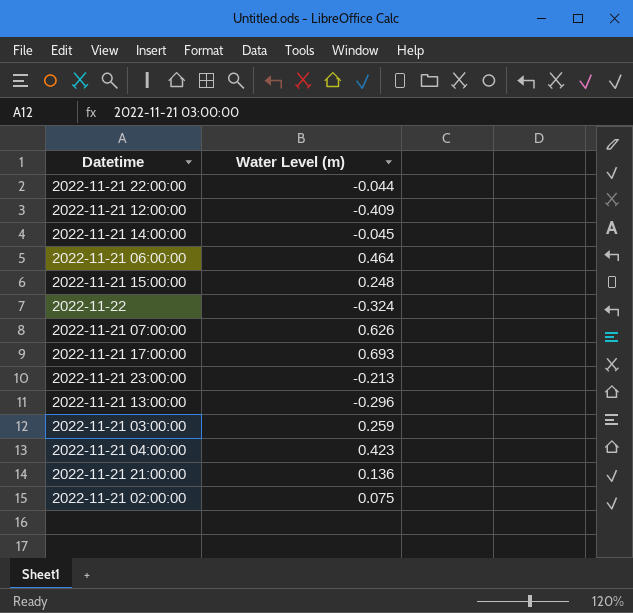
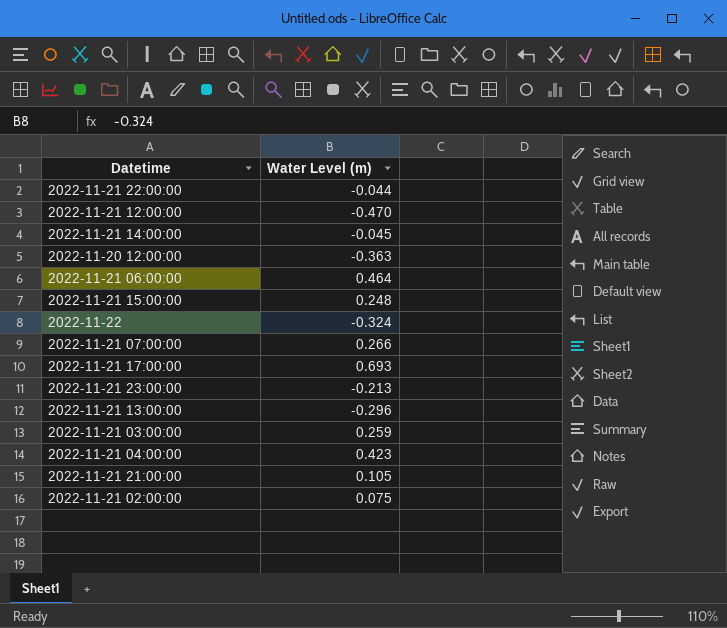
2022-11-21 12:00:00 | Water Level (m): -0.409 -> -0.470
row 2022-11-20 12:00:00: none -> -0.363
2022-11-21 07:00:00 | Water Level (m): 0.626 -> 0.266
2022-11-21 21:00:00 | Water Level (m): 0.136 -> 0.105

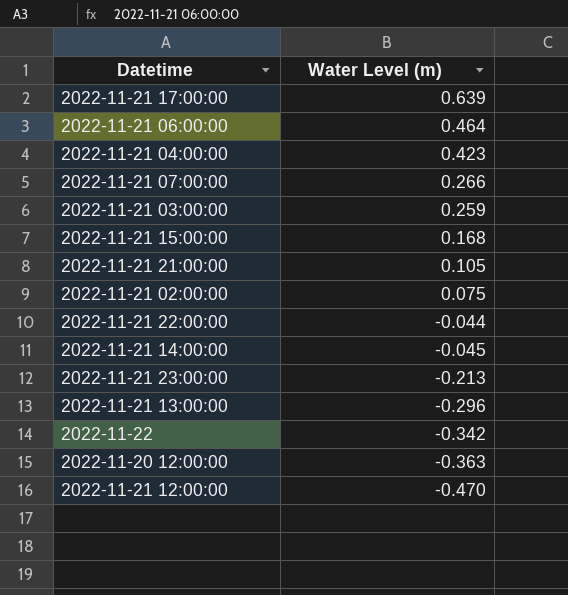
row order: none -> Water Level (m) descending
2022-11-21 17:00:00 | Water Level (m): 0.693 -> 0.639
2022-11-21 15:00:00 | Water Level (m): 0.248 -> 0.168
2022-11-22 | Water Level (m): -0.324 -> -0.342

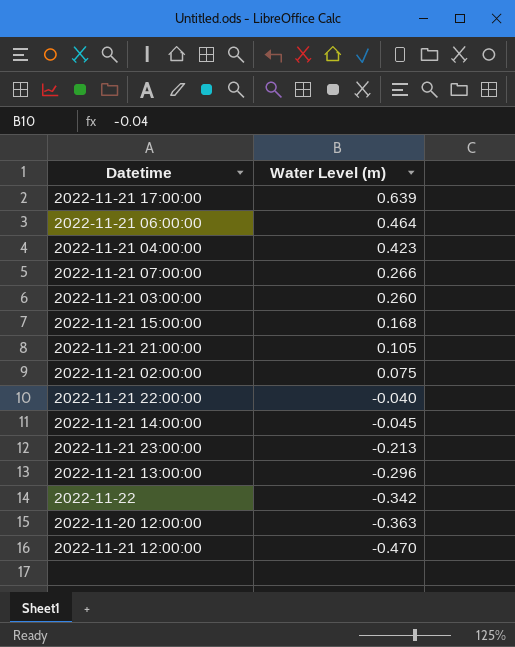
2022-11-21 03:00:00 | Water Level (m): 0.259 -> 0.260
2022-11-21 22:00:00 | Water Level (m): -0.044 -> -0.040

